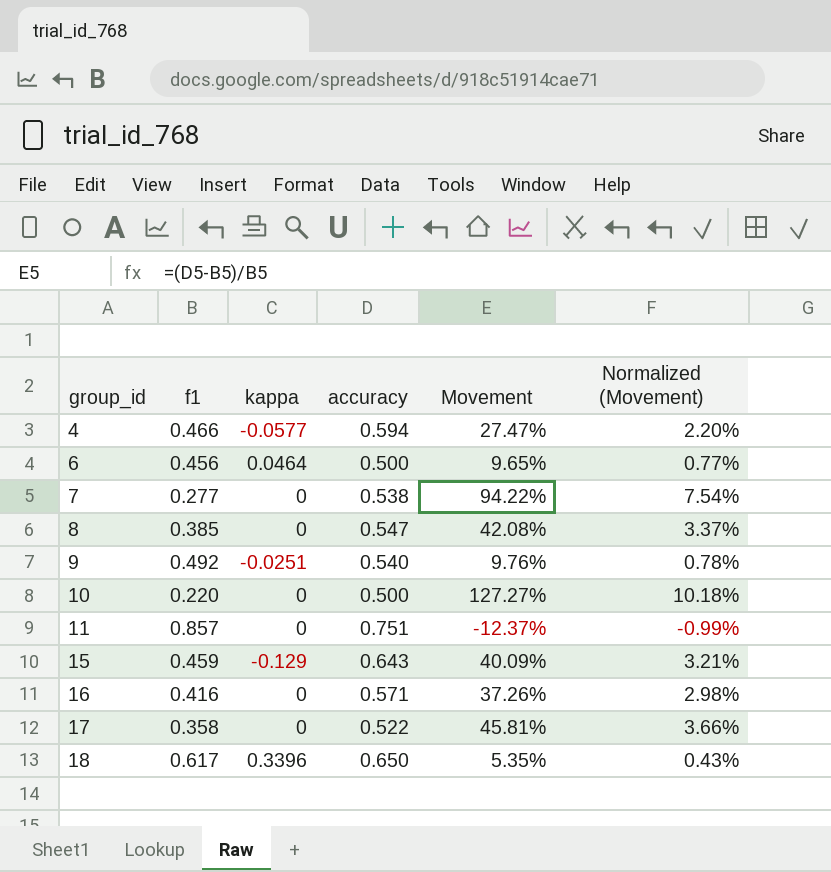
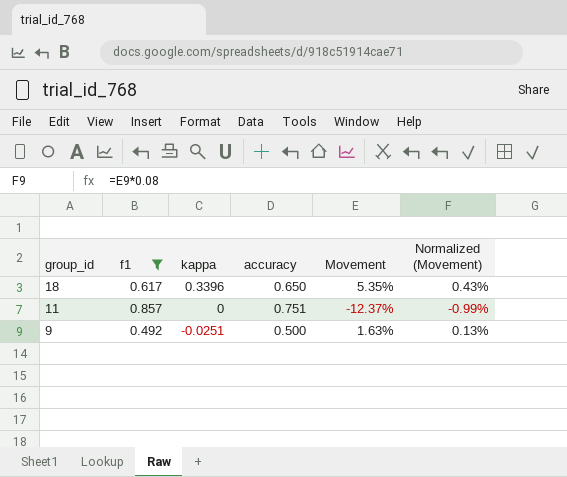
filter: none -> f1 >= 0.492
row order: group_id ascending -> group_id descending
9 | accuracy: 0.540 -> 0.500
9 | Movement: 9.76% -> 1.63%
9 | Normalized (Movement): 0.78% -> 0.13%

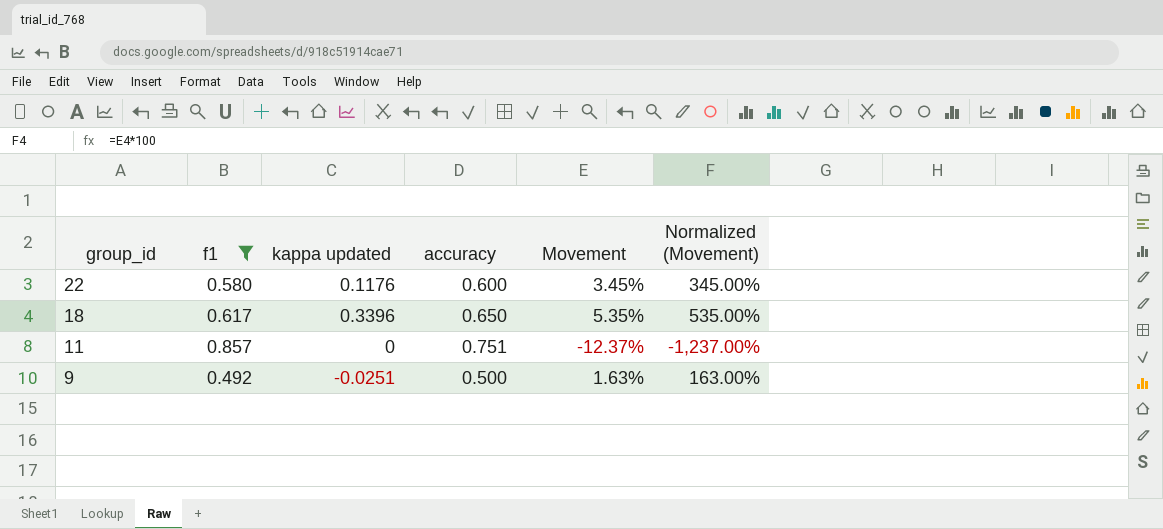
column name: kappa -> kappa updated
column Normalized (Movement) | formula: [Movement] * 0.08 -> [Movement] * 100
row 22: none -> 0.580 | 0.1176 | 0.600 | 3.45% | 345.00%

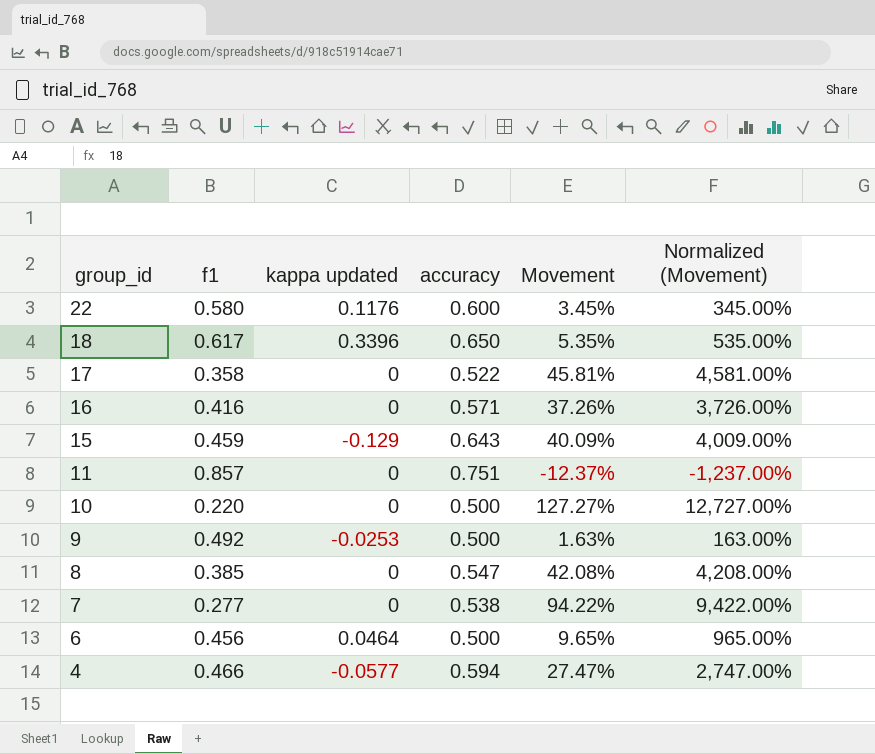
filter: f1 >= 0.492 -> none
9 | kappa updated: -0.0251 -> -0.0253

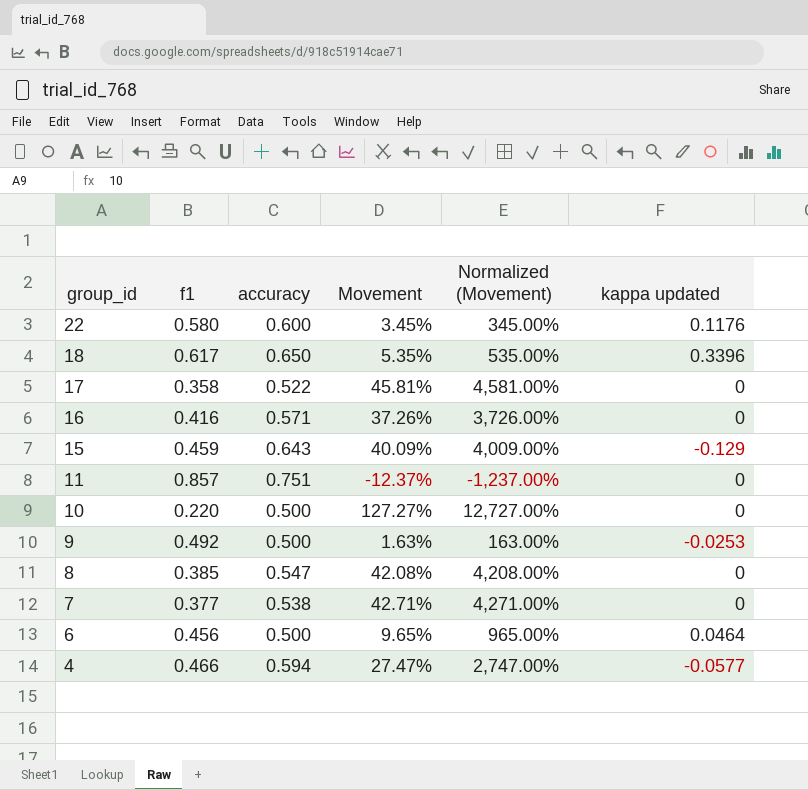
column kappa updated | position: 3 -> 6
7 | f1: 0.277 -> 0.377
7 | Movement: 94.22% -> 42.71%
7 | Normalized (Movement): 9,422.00% -> 4,271.00%

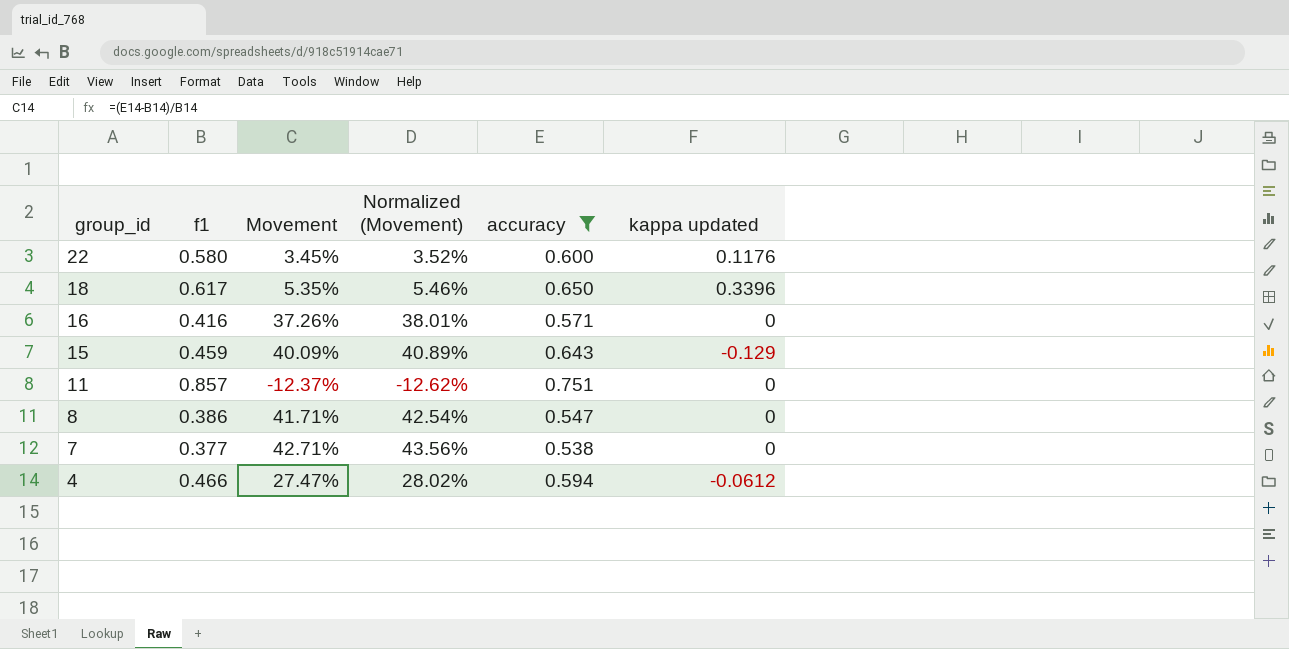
filter: none -> accuracy >= 0.538
column Normalized (Movement) | formula: [Movement] * 100 -> [Movement] * 1.02
column accuracy | position: 3 -> 5
8 | f1: 0.385 -> 0.386
8 | Movement: 42.08% -> 41.71%
4 | kappa updated: -0.0577 -> -0.0612

